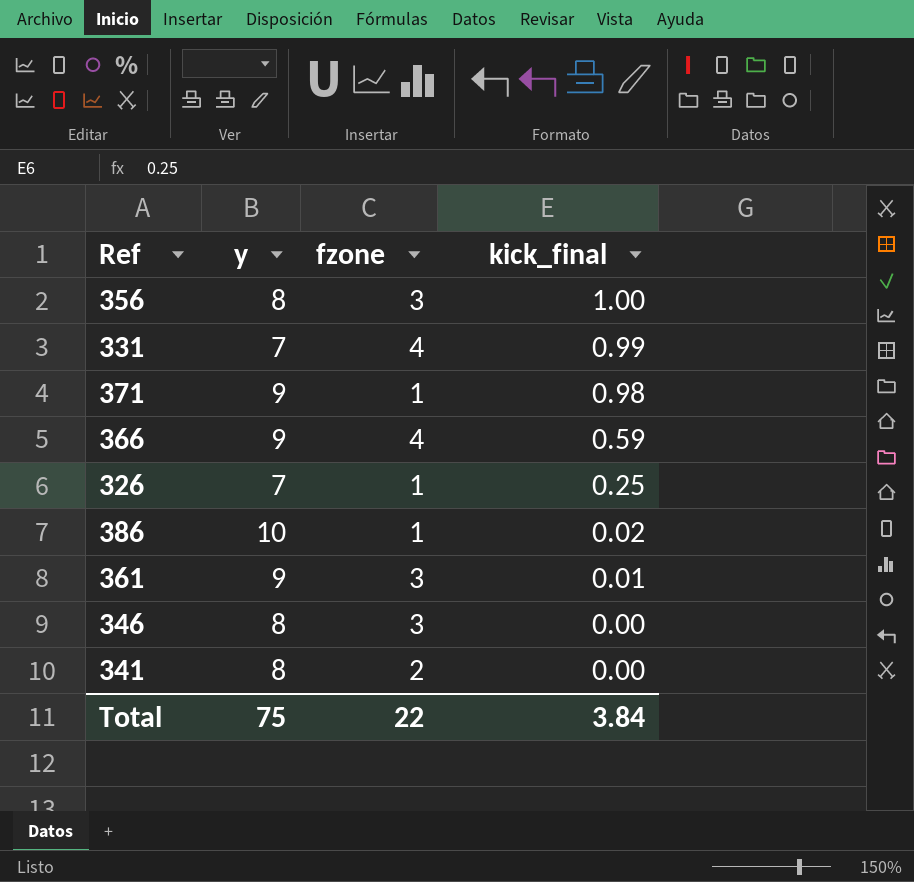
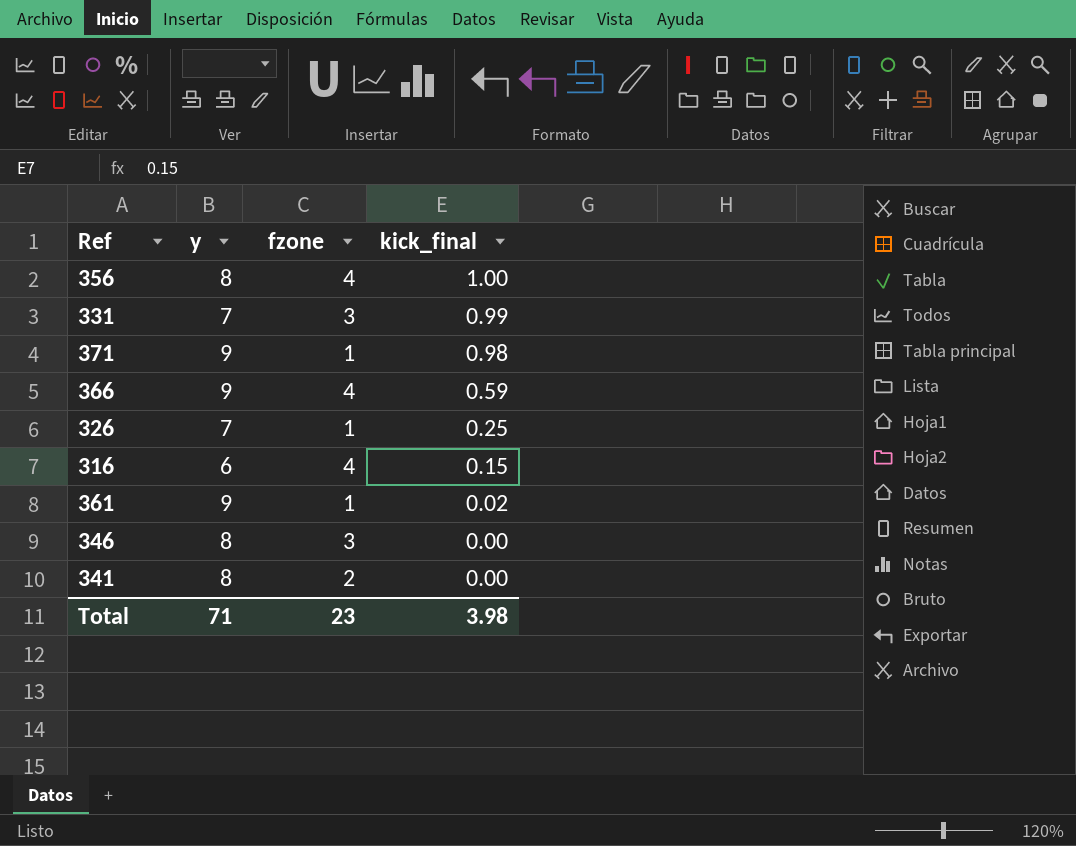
row 386: 10 | 1 | 0.02 -> none
356 | fzone: 3 -> 4
331 | fzone: 4 -> 3
row 316: none -> 6 | 4 | 0.15
361 | fzone: 3 -> 1
361 | kick_final: 0.01 -> 0.02
Total | y: 75 -> 71
Total | fzone: 22 -> 23
Total | kick_final: 3.84 -> 3.98

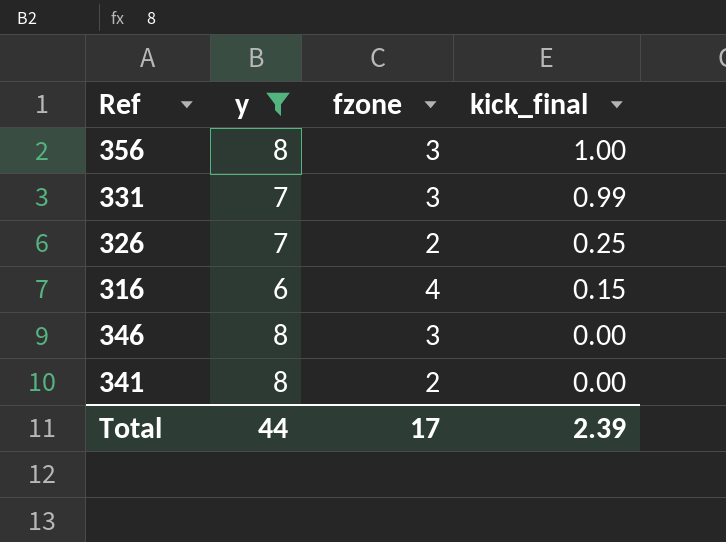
filter: none -> y != 9
356 | fzone: 4 -> 3
326 | fzone: 1 -> 2
Total | y: 71 -> 44
Total | fzone: 23 -> 17
Total | kick_final: 3.98 -> 2.39

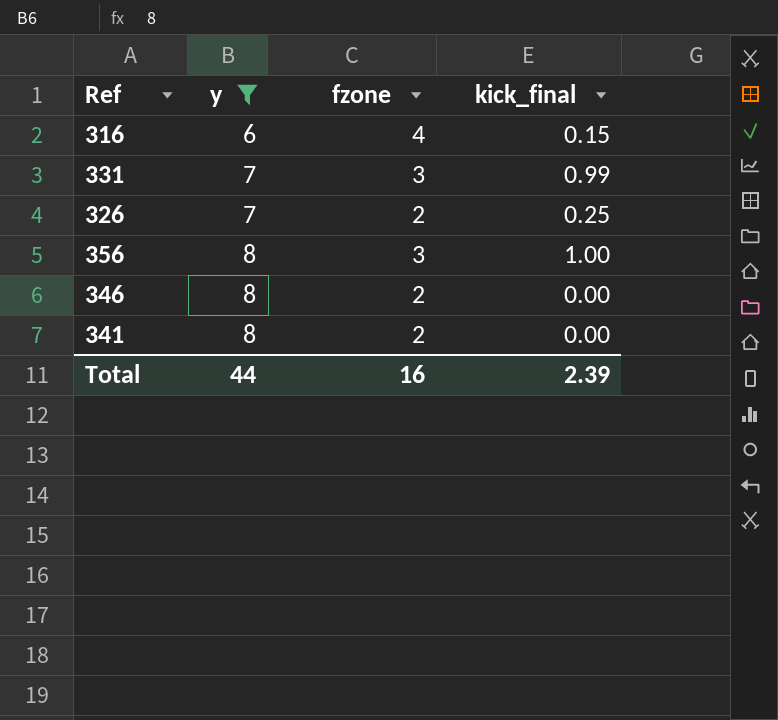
row order: kick_final descending -> y ascending
346 | fzone: 3 -> 2
Total | fzone: 17 -> 16

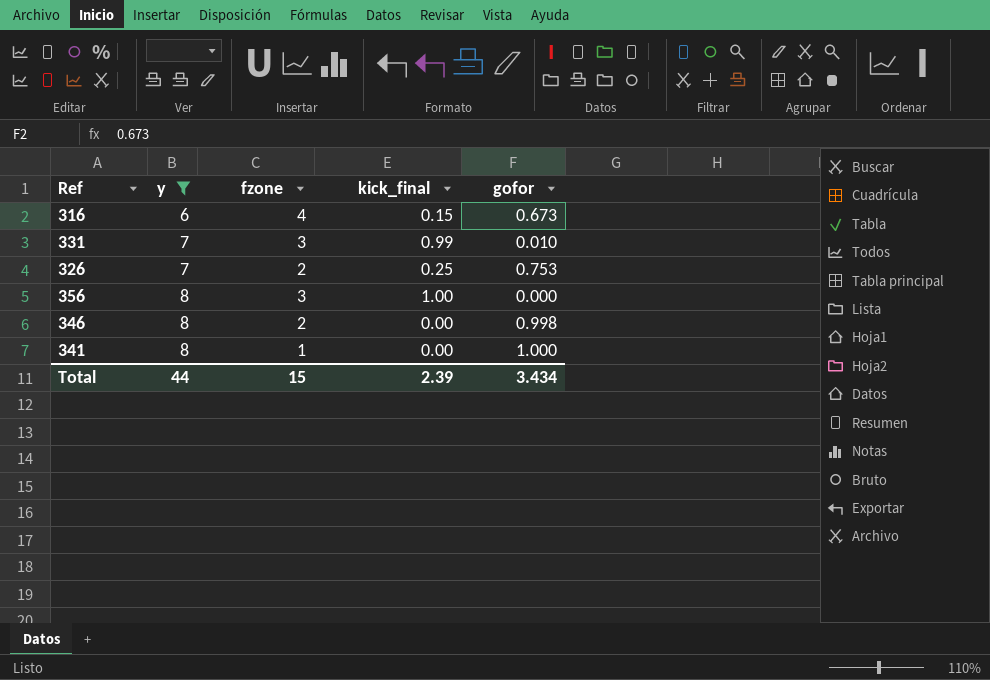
column gofor | position: none -> 5
341 | fzone: 2 -> 1
Total | fzone: 16 -> 15

